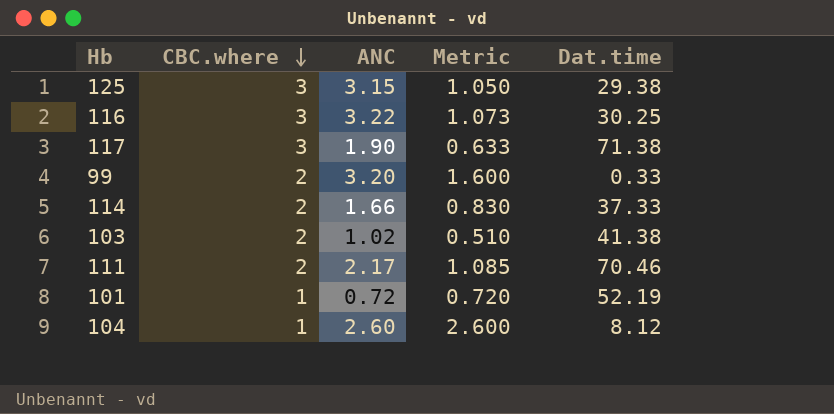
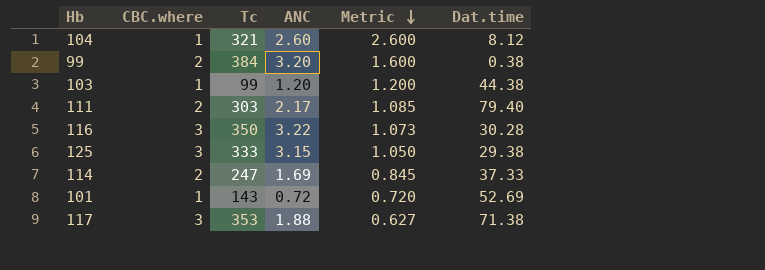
row order: CBC.where descending -> Metric descending
column Tc | position: none -> 3
99 | Dat.time: 0.33 -> 0.38
103 | CBC.where: 2 -> 1
103 | ANC: 1.02 -> 1.20
103 | Metric: 0.510 -> 1.200
103 | Dat.time: 41.38 -> 44.38
111 | Dat.time: 70.46 -> 79.40
116 | Dat.time: 30.25 -> 30.28
114 | ANC: 1.66 -> 1.69
114 | Metric: 0.830 -> 0.845
101 | Dat.time: 52.19 -> 52.69
117 | ANC: 1.90 -> 1.88
117 | Metric: 0.633 -> 0.627

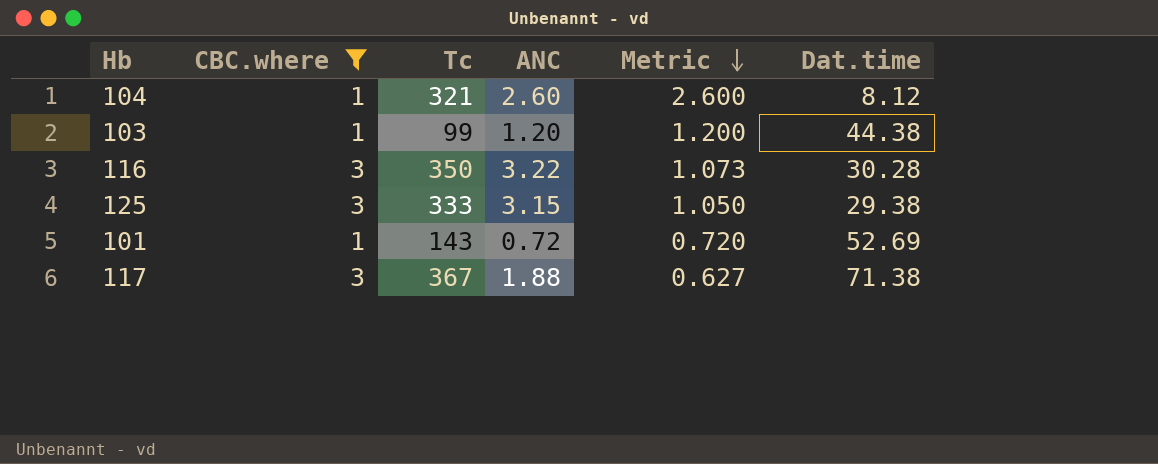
filter: none -> CBC.where != 2
117 | Tc: 353 -> 367

